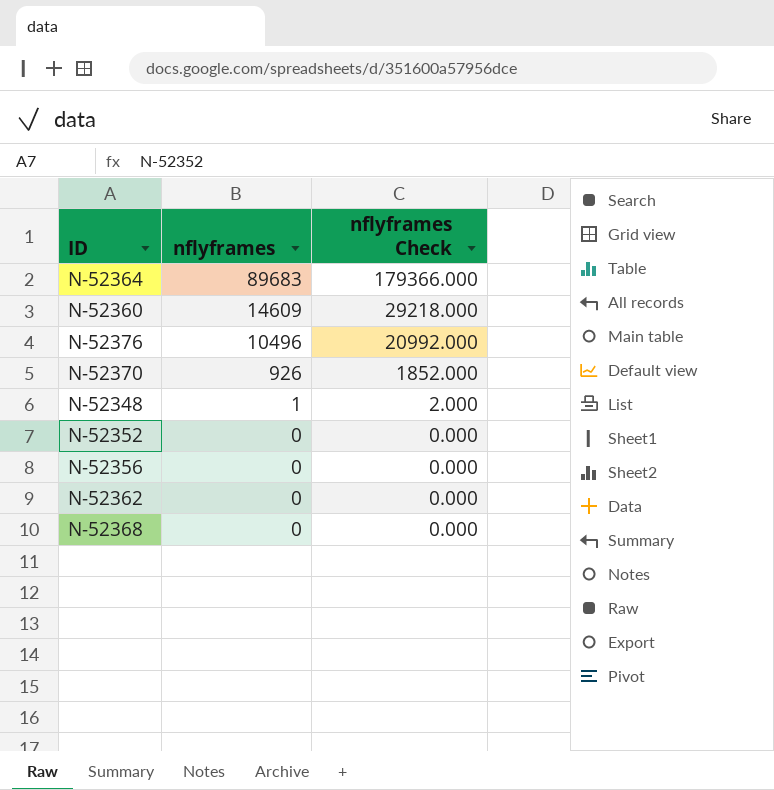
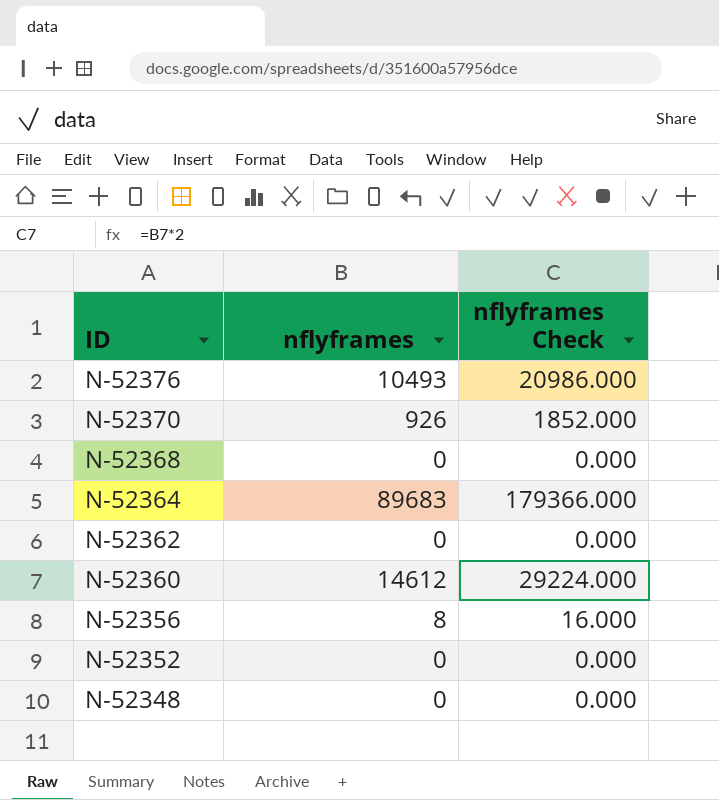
row order: nflyframes descending -> ID descending
N-52376 | nflyframes: 10496 -> 10493
N-52376 | nflyframes Check: 20992.000 -> 20986.000
N-52360 | nflyframes: 14609 -> 14612
N-52360 | nflyframes Check: 29218.000 -> 29224.000
N-52356 | nflyframes: 0 -> 8
N-52356 | nflyframes Check: 0.000 -> 16.000
N-52348 | nflyframes: 1 -> 0
N-52348 | nflyframes Check: 2.000 -> 0.000

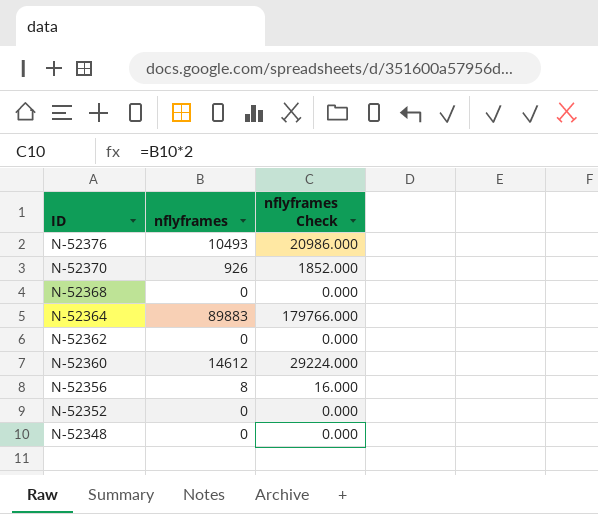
N-52364 | nflyframes: 89683 -> 89883
N-52364 | nflyframes Check: 179366.000 -> 179766.000

